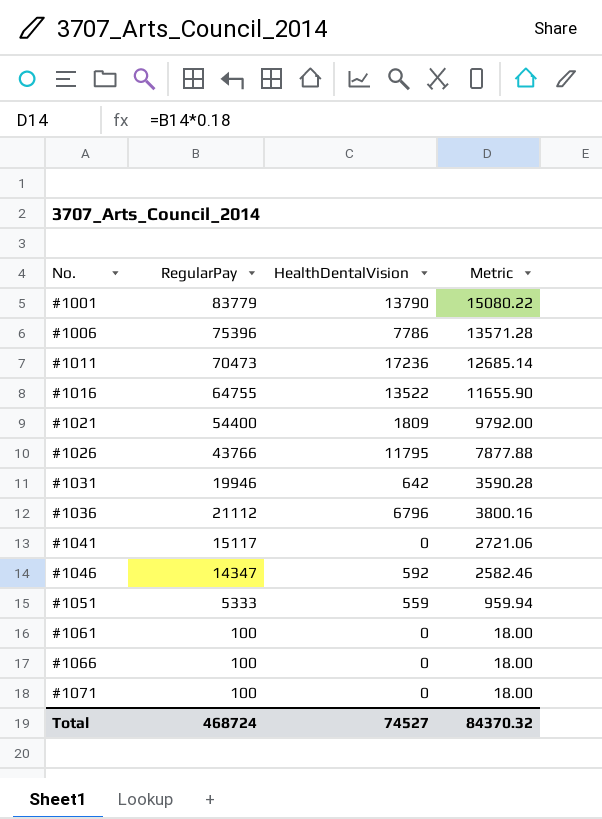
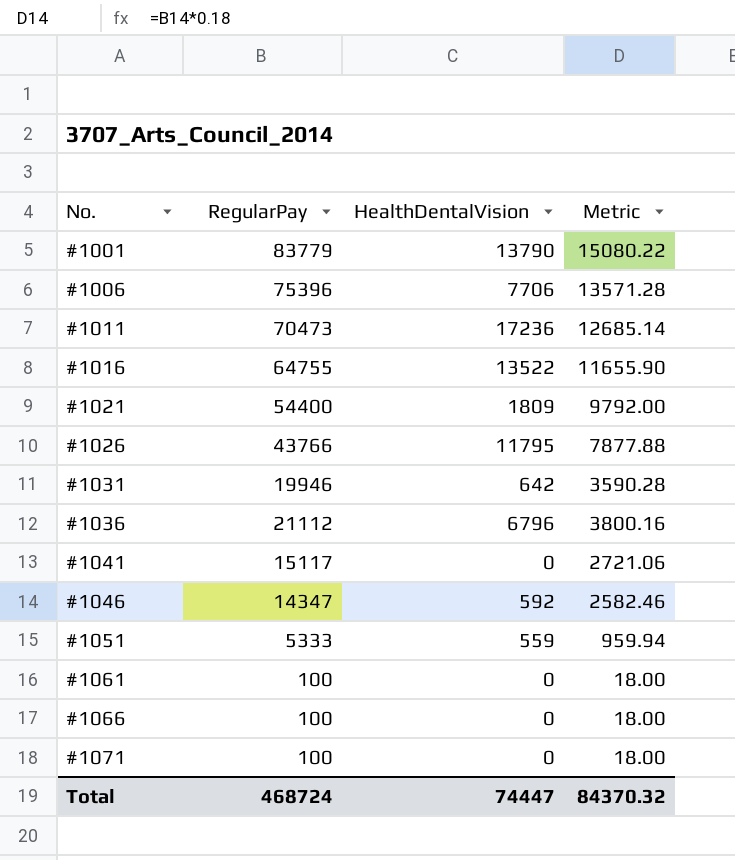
#1006 | HealthDentalVision: 7786 -> 7706
Total | HealthDentalVision: 74527 -> 74447

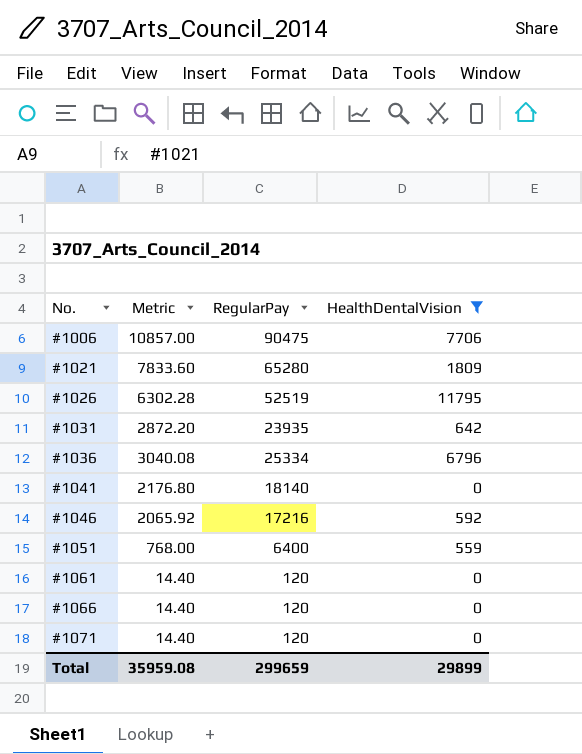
filter: none -> HealthDentalVision <= 11795
column Metric | formula: [RegularPay] * 0.18 -> [RegularPay] * 0.12
column Metric | position: 4 -> 2
#1006 | RegularPay: 75396 -> 90475
#1021 | RegularPay: 54400 -> 65280
#1026 | RegularPay: 43766 -> 52519
#1031 | RegularPay: 19946 -> 23935
#1036 | RegularPay: 21112 -> 25334
#1041 | RegularPay: 15117 -> 18140
#1046 | RegularPay: 14347 -> 17216
#1051 | RegularPay: 5333 -> 6400
#1061 | RegularPay: 100 -> 120
#1066 | RegularPay: 100 -> 120
#1071 | RegularPay: 100 -> 120
Total | Metric: 84370.32 -> 35959.08
Total | RegularPay: 468724 -> 299659
Total | HealthDentalVision: 74447 -> 29899

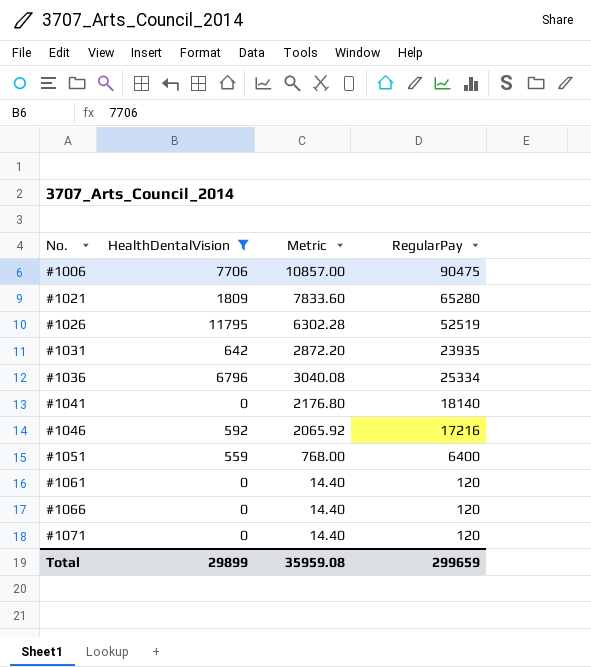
column HealthDentalVision | position: 4 -> 2

